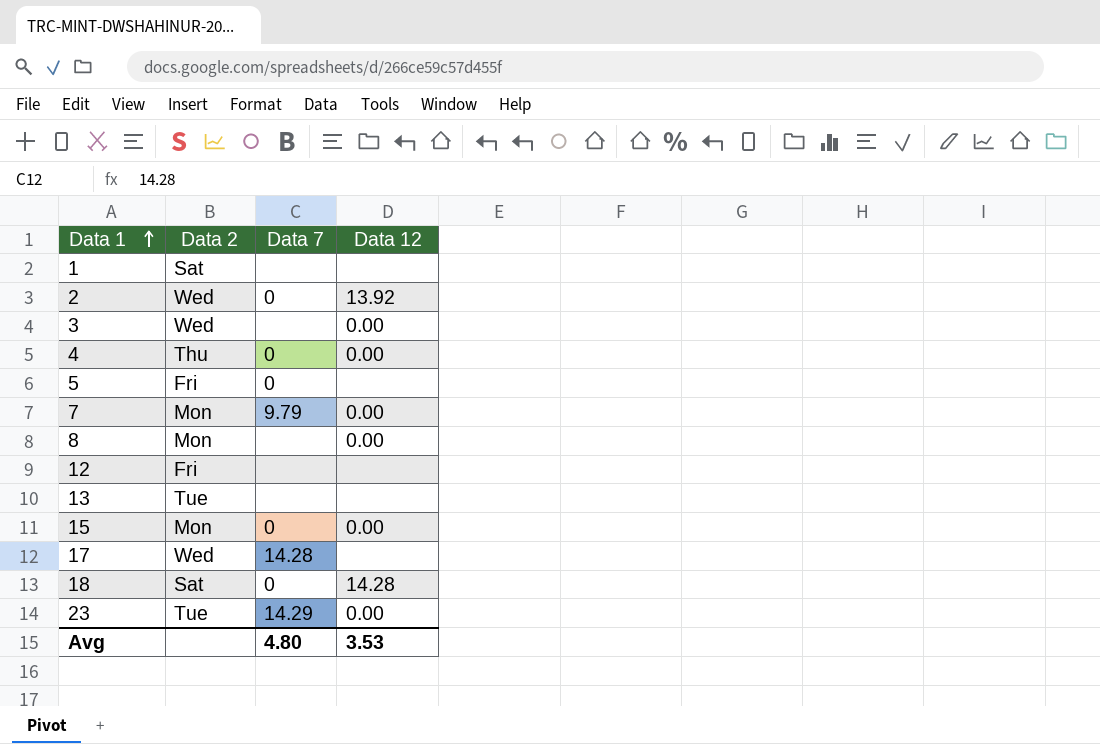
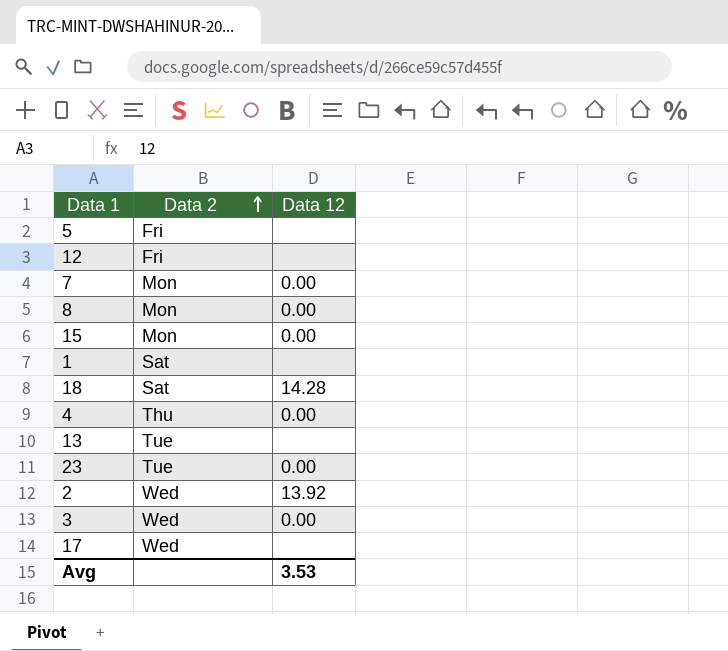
row order: Data 1 ascending -> Data 2 ascending
column Data 7 | position: 3 -> none

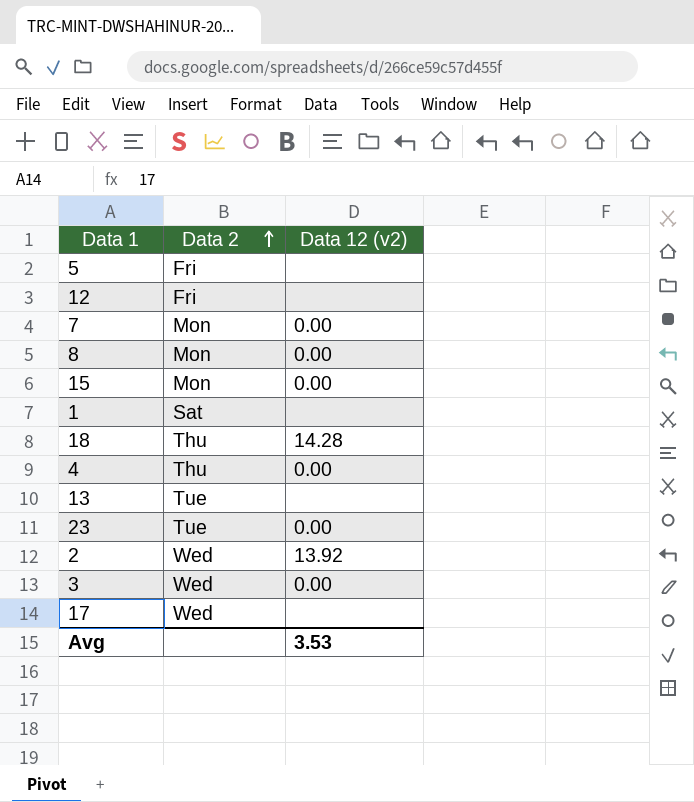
column name: Data 12 -> Data 12 (v2)
18 | Data 2: Sat -> Thu

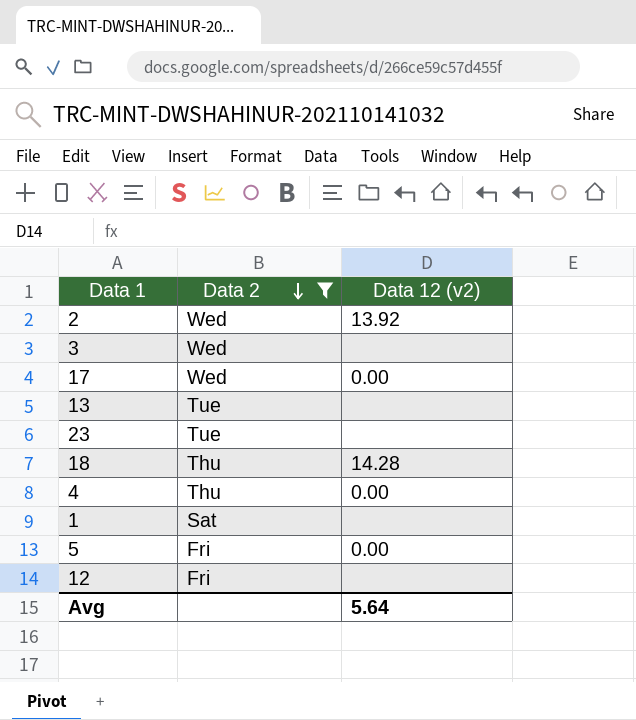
filter: none -> Data 2 != Mon
row order: Data 2 ascending -> Data 2 descending
3 | Data 12 (v2): 0.00 -> none
17 | Data 12 (v2): none -> 0.00
23 | Data 12 (v2): 0.00 -> none
5 | Data 12 (v2): none -> 0.00
Avg | Data 12 (v2): 3.53 -> 5.64

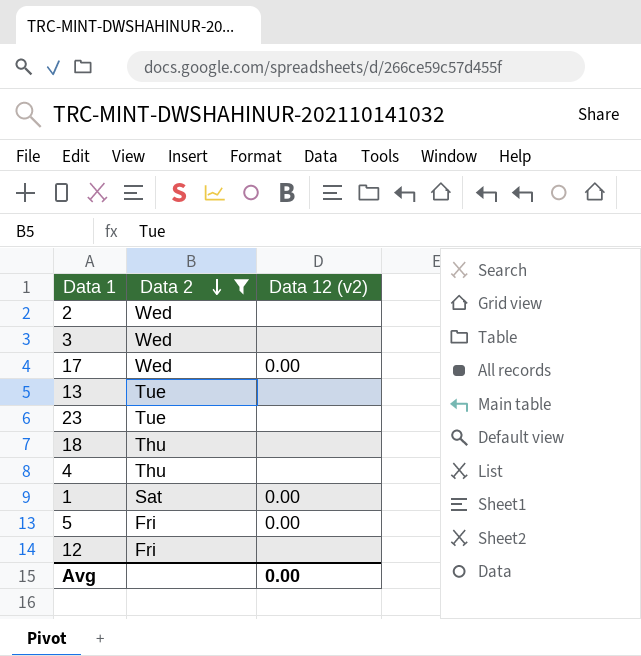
2 | Data 12 (v2): 13.92 -> none
18 | Data 12 (v2): 14.28 -> none
4 | Data 12 (v2): 0.00 -> none
1 | Data 12 (v2): none -> 0.00
Avg | Data 12 (v2): 5.64 -> 0.00

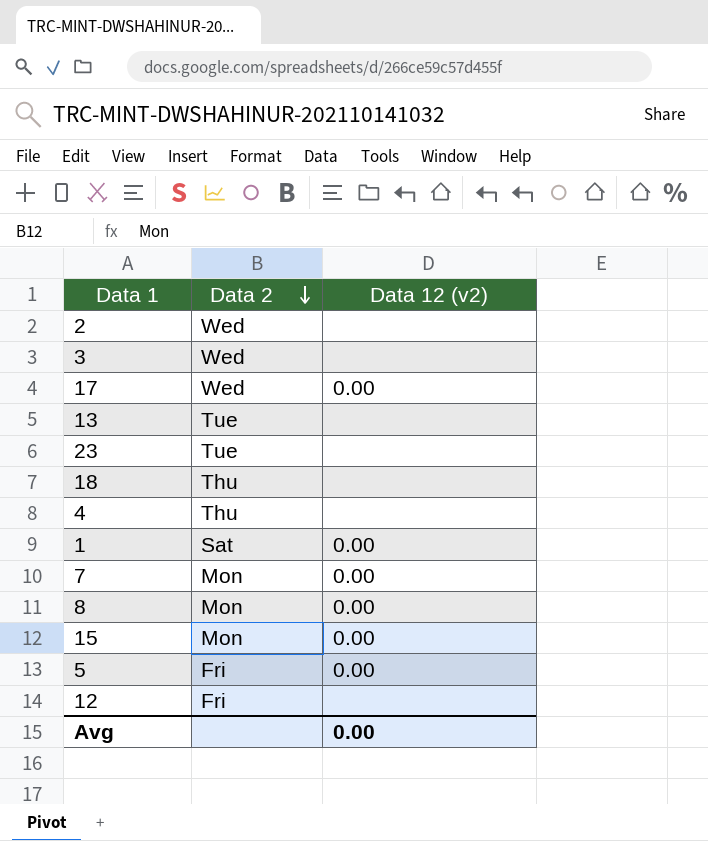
filter: Data 2 != Mon -> none

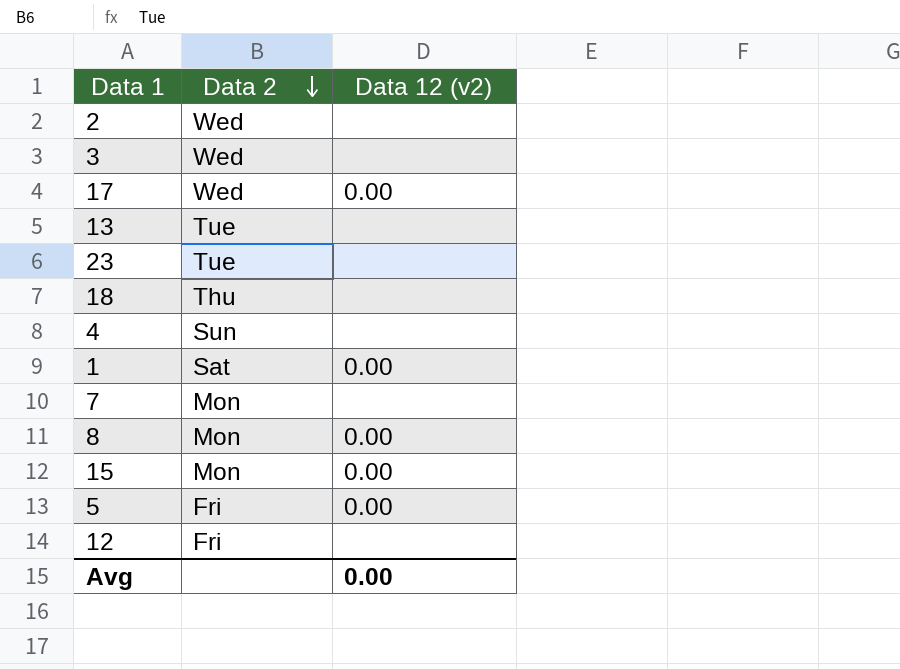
4 | Data 2: Thu -> Sun
7 | Data 12 (v2): 0.00 -> none

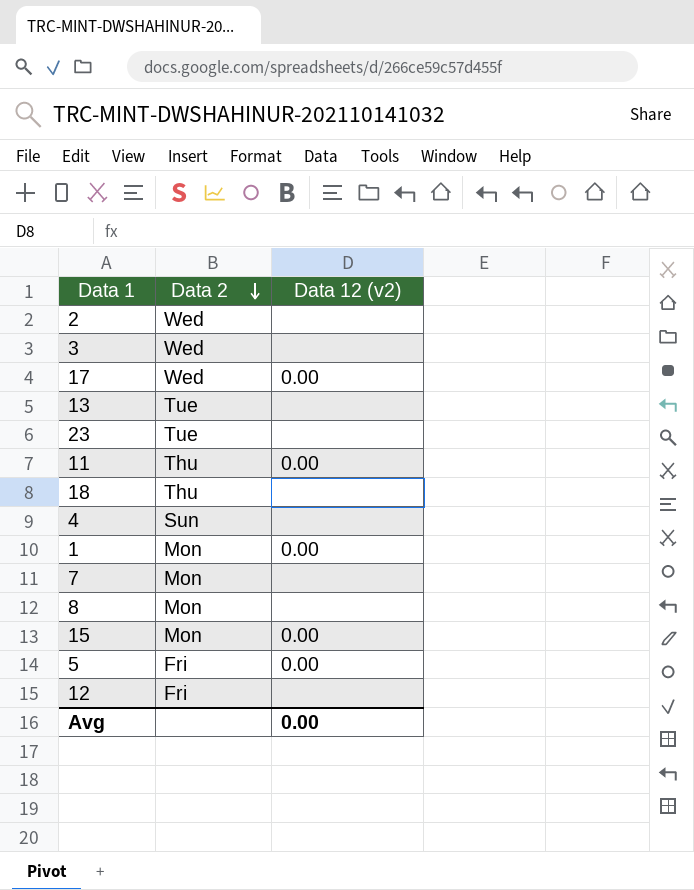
row 11: none -> Thu | 0.00
1 | Data 2: Sat -> Mon
8 | Data 12 (v2): 0.00 -> none

